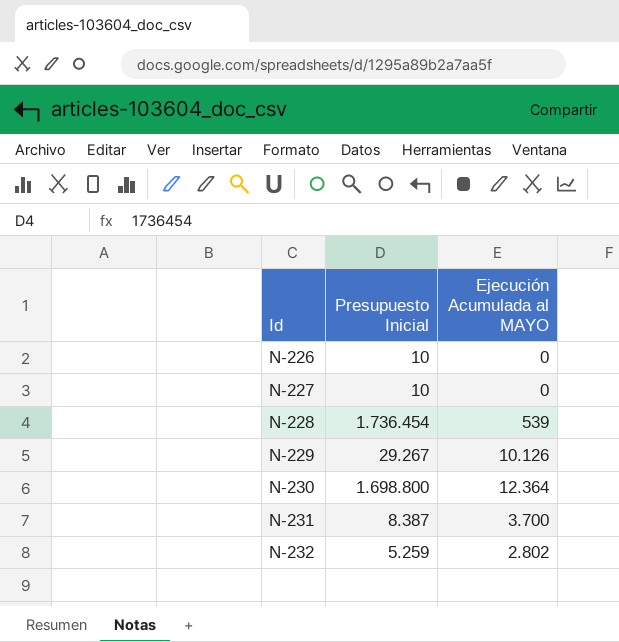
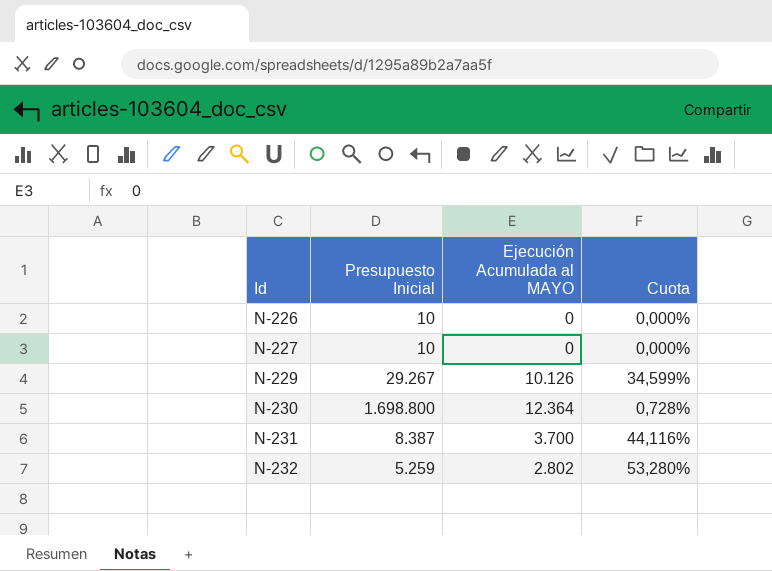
column Cuota | formula: none -> [Ejecución Acumulada al MAYO] / [Presupuesto Inicial]
row N-228: 1.736.454 | 539 -> none

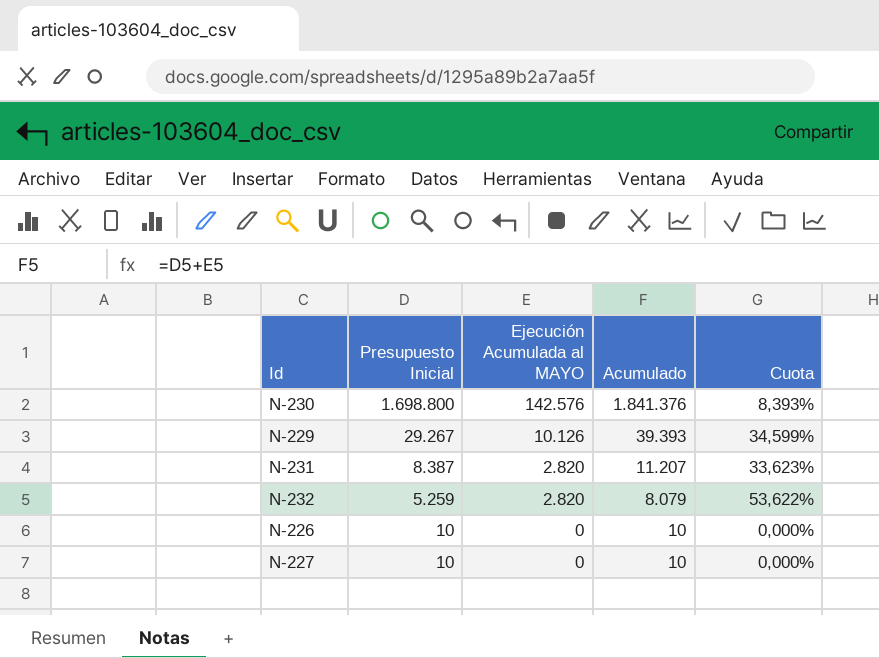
row order: Id ascending -> Presupuesto Inicial descending
column Acumulado | formula: none -> [Presupuesto Inicial] + [Ejecución Acumulada al MAYO]
N-230 | Ejecución Acumulada al MAYO: 12.364 -> 142.576
N-230 | Cuota: 0,728% -> 8,393%
N-231 | Ejecución Acumulada al MAYO: 3.700 -> 2.820
N-231 | Cuota: 44,116% -> 33,623%
N-232 | Ejecución Acumulada al MAYO: 2.802 -> 2.820
N-232 | Cuota: 53,280% -> 53,622%

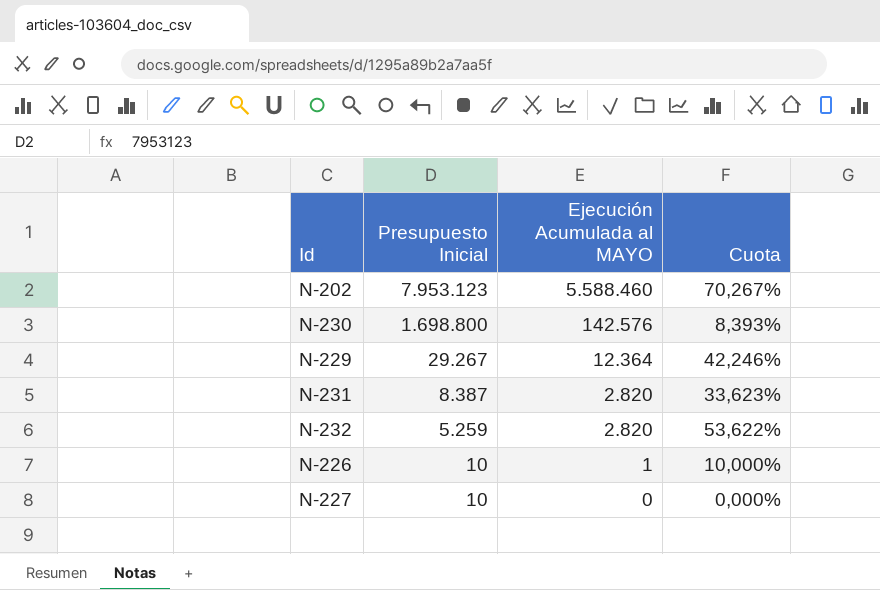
column Acumulado | formula: [Presupuesto Inicial] + [Ejecución Acumulada al MAYO] -> none
row N-202: none -> 7.953.123 | 5.588.460 | 70,267%
N-229 | Ejecución Acumulada al MAYO: 10.126 -> 12.364
N-229 | Cuota: 34,599% -> 42,246%
N-226 | Ejecución Acumulada al MAYO: 0 -> 1
N-226 | Cuota: 0,000% -> 10,000%

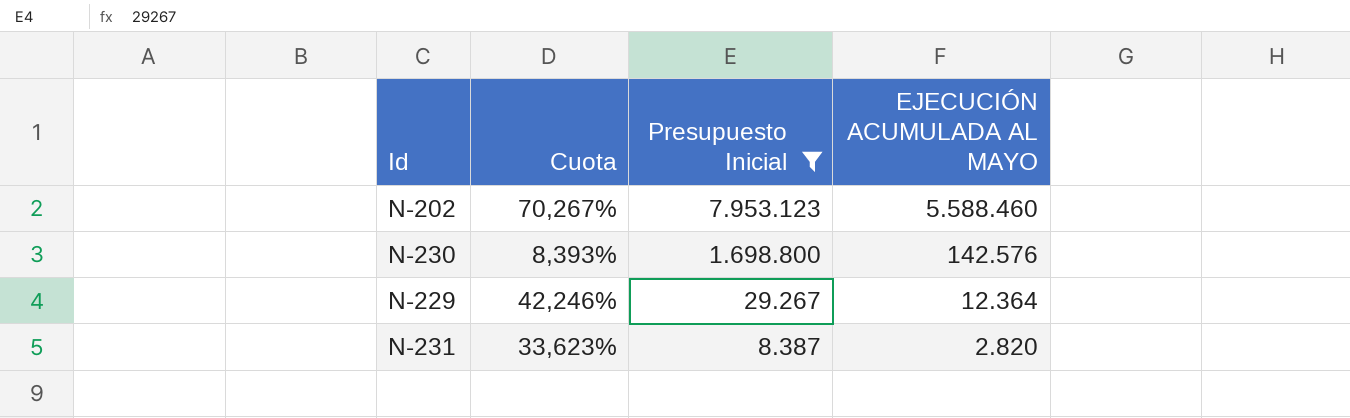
filter: none -> Presupuesto Inicial >= 8.387
column Cuota | position: 4 -> 2
column name: Ejecución Acumulada al MAYO -> EJECUCIÓN ACUMULADA AL MAYO

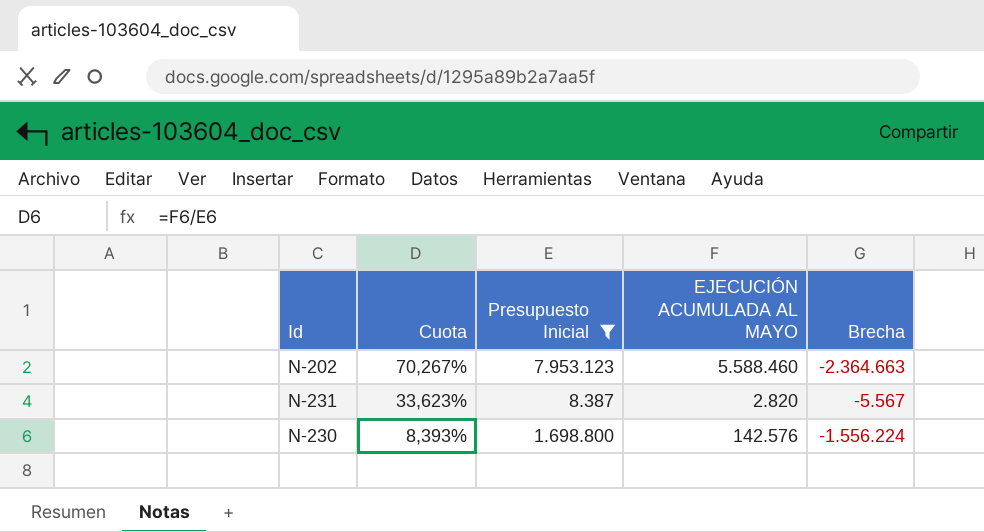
row order: Presupuesto Inicial descending -> Cuota descending
column Brecha | formula: none -> [EJECUCIÓN ACUMULADA AL MAYO] - [Presupuesto Inicial]
row N-229: 42,246% | 29.267 | 12.364 -> none

